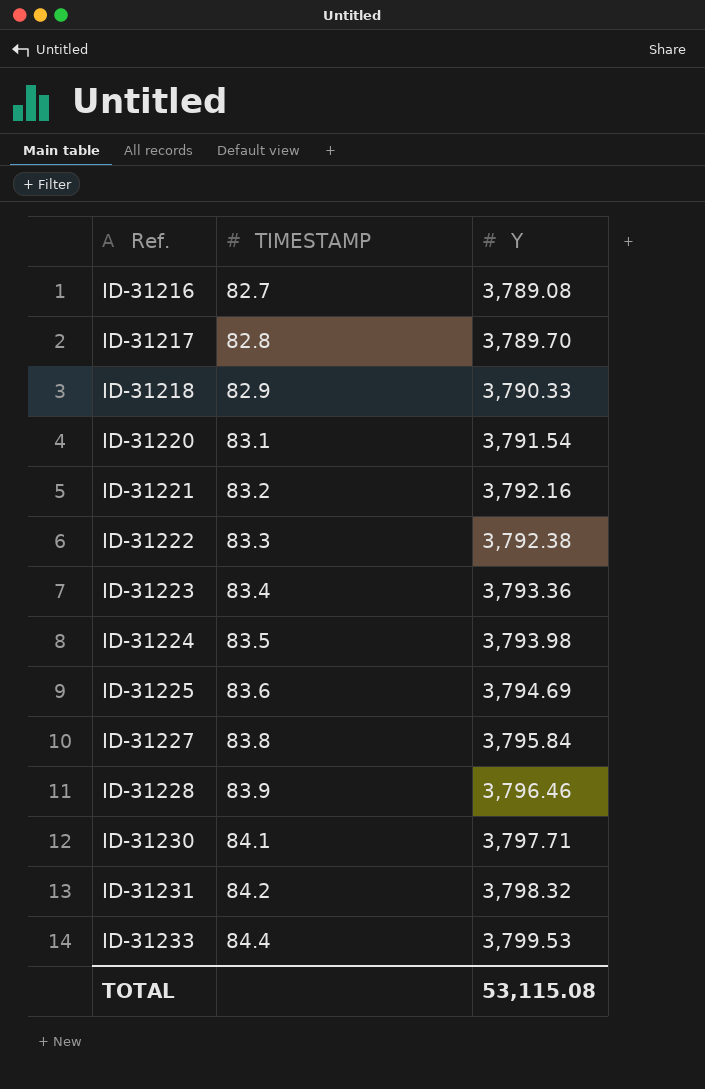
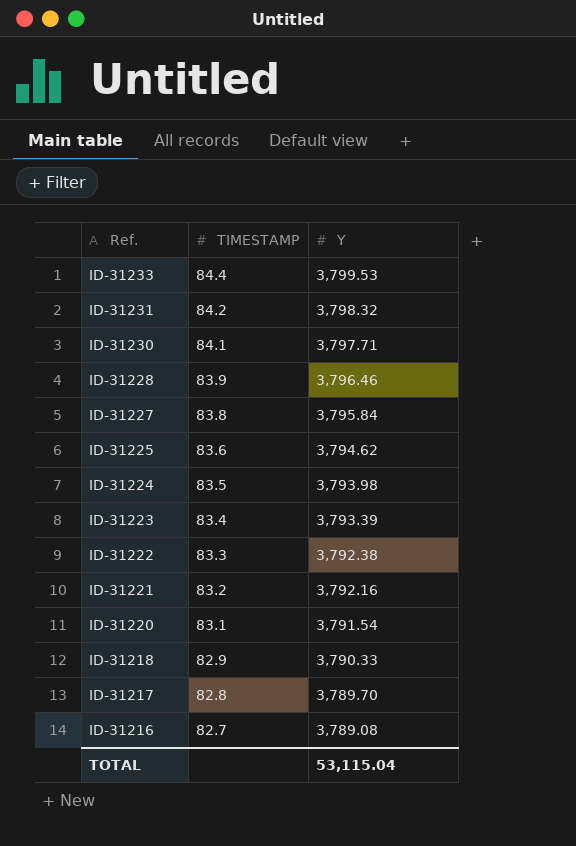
row order: Ref. ascending -> Ref. descending
ID-31225 | Y: 3,794.69 -> 3,794.62
ID-31223 | Y: 3,793.36 -> 3,793.39
TOTAL | Y: 53,115.08 -> 53,115.04

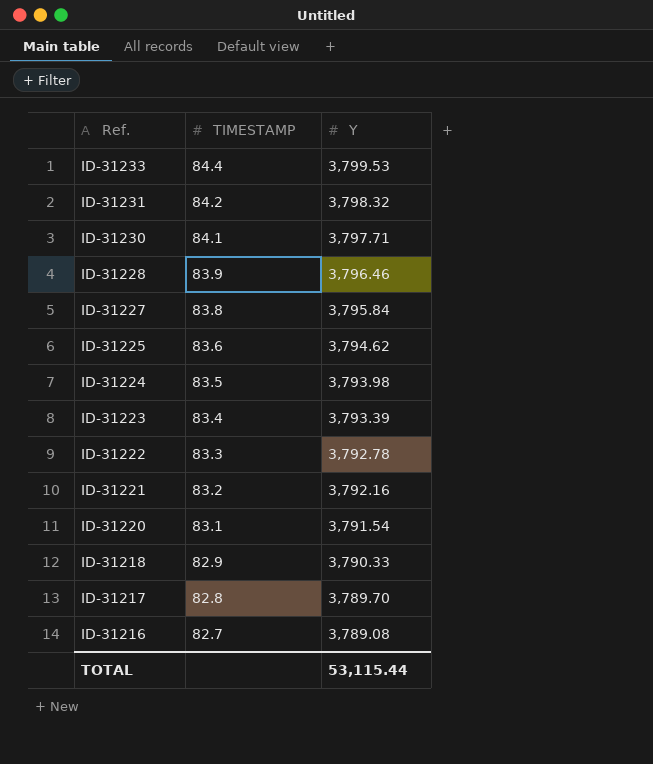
ID-31222 | Y: 3,792.38 -> 3,792.78
TOTAL | Y: 53,115.04 -> 53,115.44

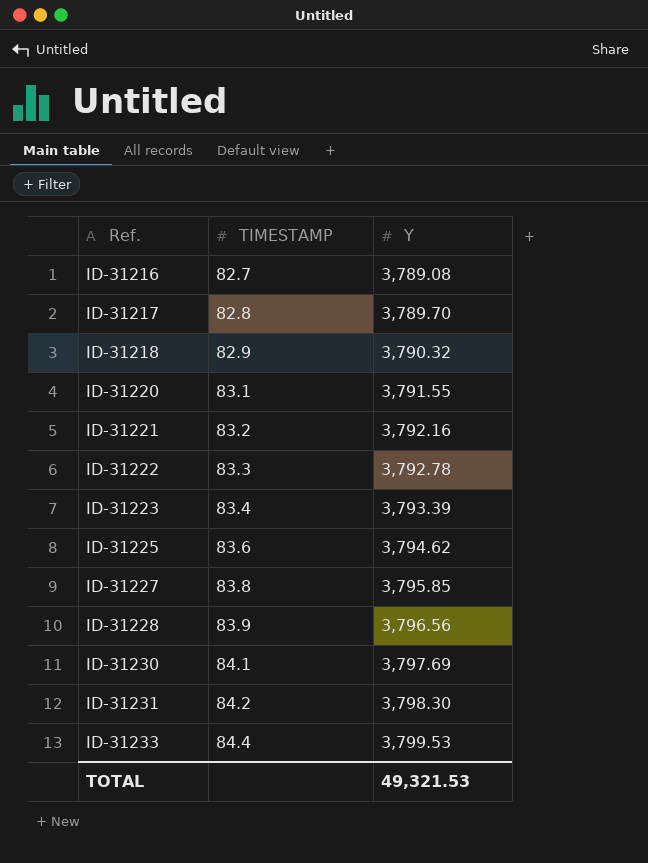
row order: Ref. descending -> Ref. ascending
row ID-31224: 83.5 | 3,793.98 -> none
ID-31218 | Y: 3,790.33 -> 3,790.32
ID-31220 | Y: 3,791.54 -> 3,791.55
ID-31227 | Y: 3,795.84 -> 3,795.85
ID-31228 | Y: 3,796.46 -> 3,796.56
ID-31230 | Y: 3,797.71 -> 3,797.69
ID-31231 | Y: 3,798.32 -> 3,798.30
TOTAL | Y: 53,115.44 -> 49,321.53

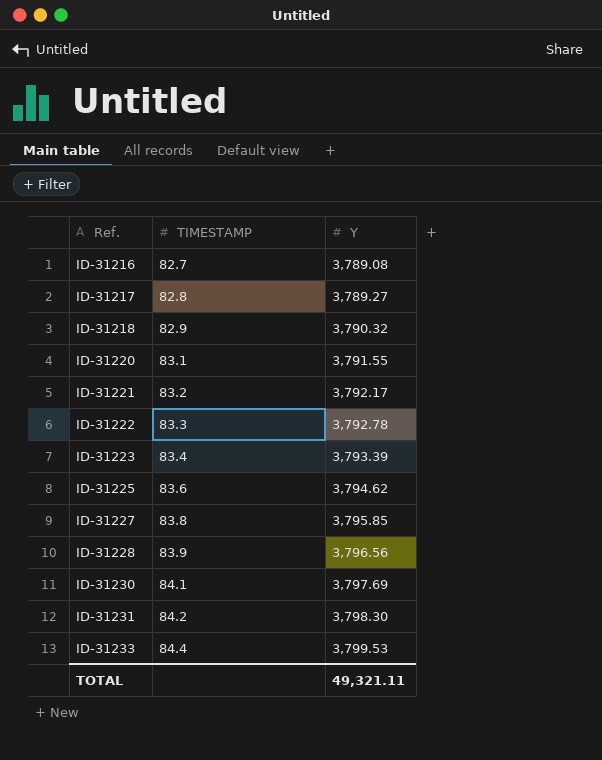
ID-31217 | Y: 3,789.70 -> 3,789.27
ID-31221 | Y: 3,792.16 -> 3,792.17
TOTAL | Y: 49,321.53 -> 49,321.11

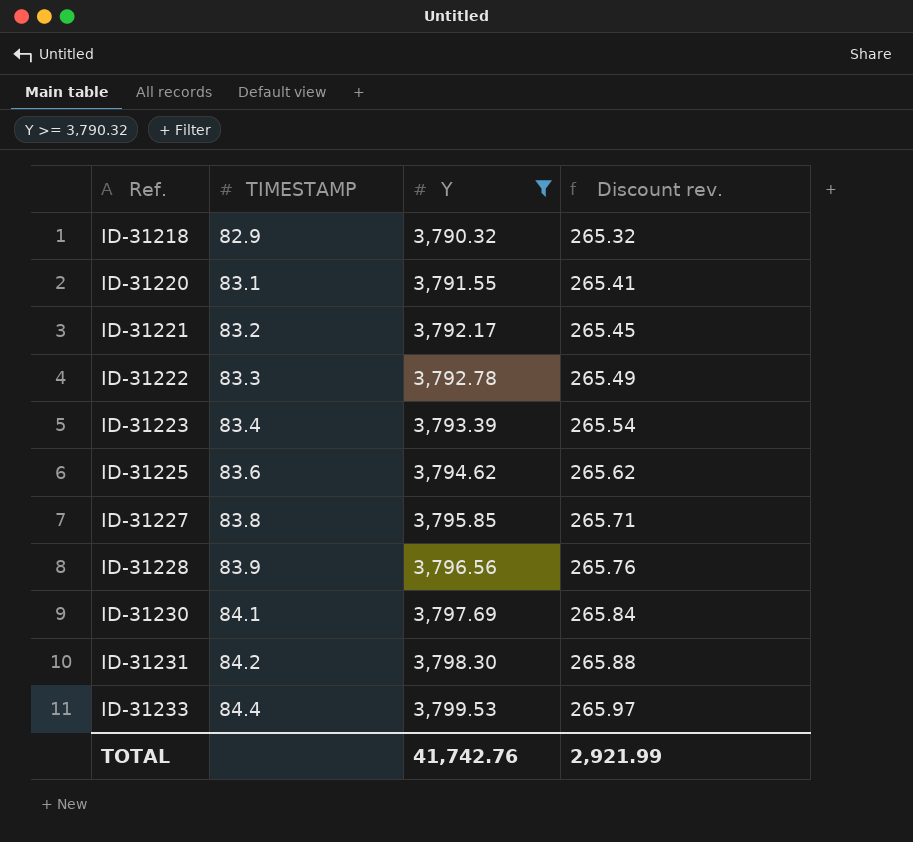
filter: none -> Y >= 3,790.32
column Discount rev. | formula: none -> [Y] * 0.07
TOTAL | Y: 49,321.11 -> 41,742.76

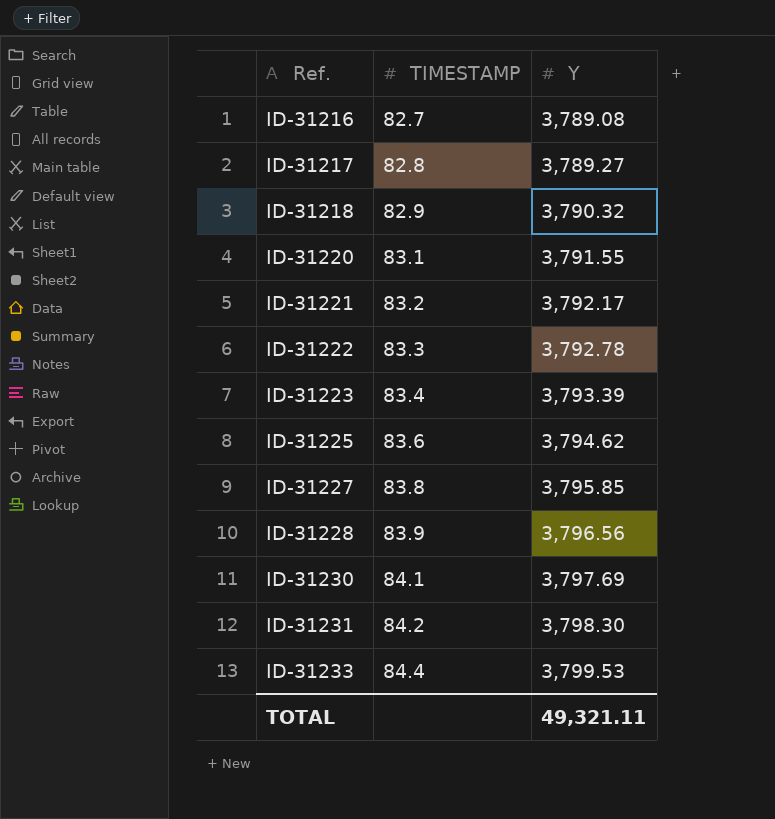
filter: Y >= 3,790.32 -> none
column Discount rev. | formula: [Y] * 0.07 -> none
TOTAL | Y: 41,742.76 -> 49,321.11

